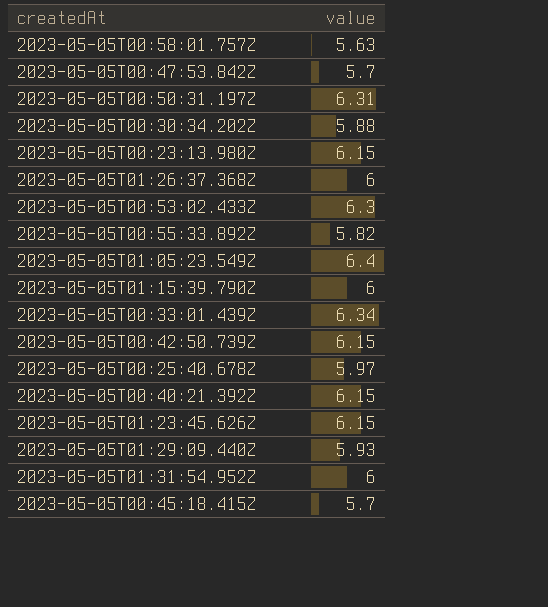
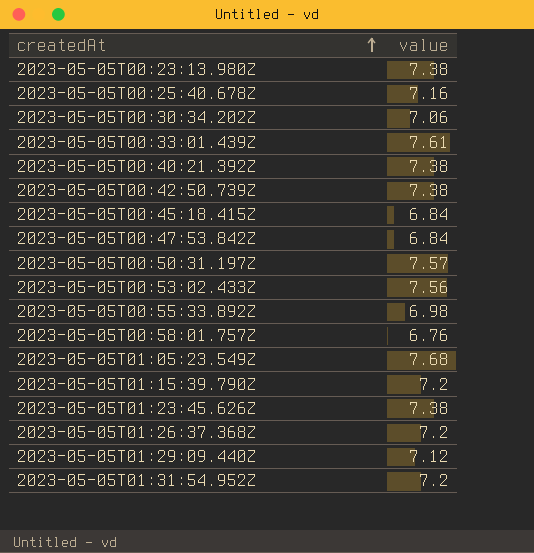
row order: none -> createdAt ascending
2023-05-05T00:23:13.980Z | value: 6.15 -> 7.38
2023-05-05T00:25:40.678Z | value: 5.97 -> 7.16
2023-05-05T00:30:34.202Z | value: 5.88 -> 7.06
2023-05-05T00:33:01.439Z | value: 6.34 -> 7.61
2023-05-05T00:40:21.392Z | value: 6.15 -> 7.38
2023-05-05T00:42:50.739Z | value: 6.15 -> 7.38
2023-05-05T00:45:18.415Z | value: 5.7 -> 6.84
2023-05-05T00:47:53.842Z | value: 5.7 -> 6.84
2023-05-05T00:50:31.197Z | value: 6.31 -> 7.57
2023-05-05T00:53:02.433Z | value: 6.3 -> 7.56
2023-05-05T00:55:33.892Z | value: 5.82 -> 6.98
2023-05-05T00:58:01.757Z | value: 5.63 -> 6.76
2023-05-05T01:05:23.549Z | value: 6.4 -> 7.68
2023-05-05T01:15:39.790Z | value: 6 -> 7.2
2023-05-05T01:23:45.626Z | value: 6.15 -> 7.38
2023-05-05T01:26:37.368Z | value: 6 -> 7.2
2023-05-05T01:29:09.440Z | value: 5.93 -> 7.12
2023-05-05T01:31:54.952Z | value: 6 -> 7.2

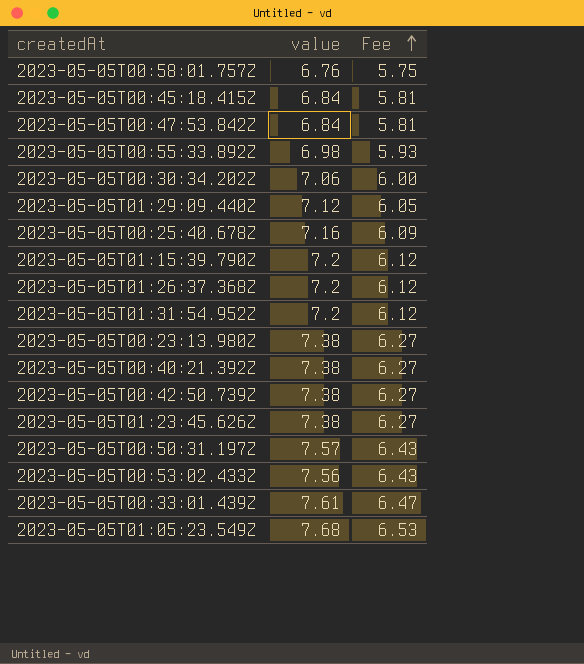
row order: createdAt ascending -> Fee ascending
column Fee | formula: none -> [value] * 0.85

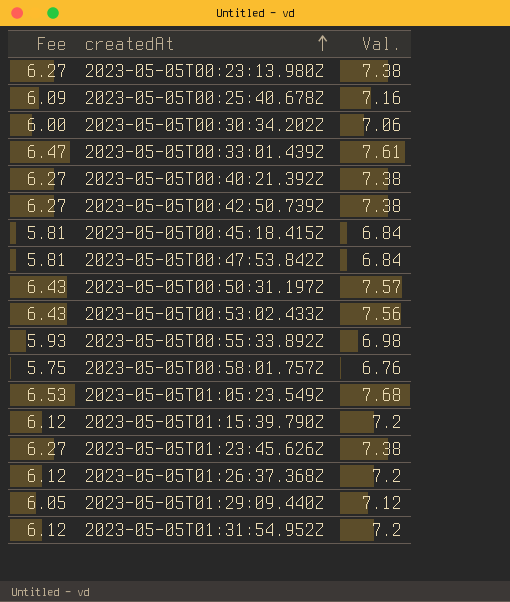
row order: Fee ascending -> createdAt ascending
column Fee | position: 3 -> 1
column name: value -> Val.

